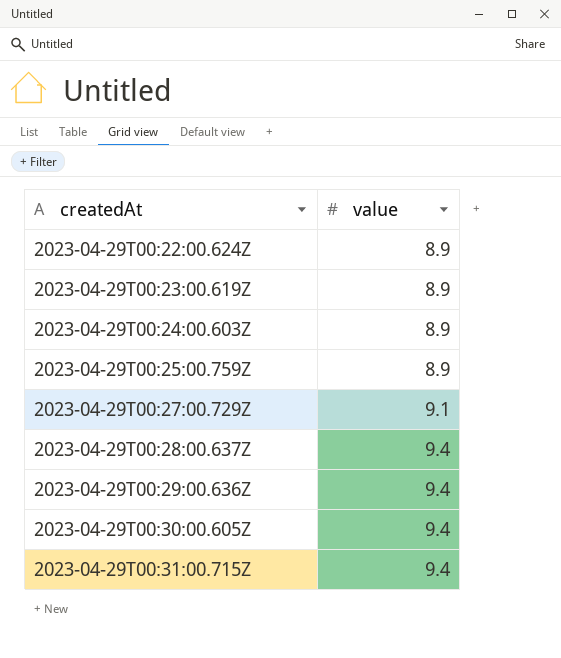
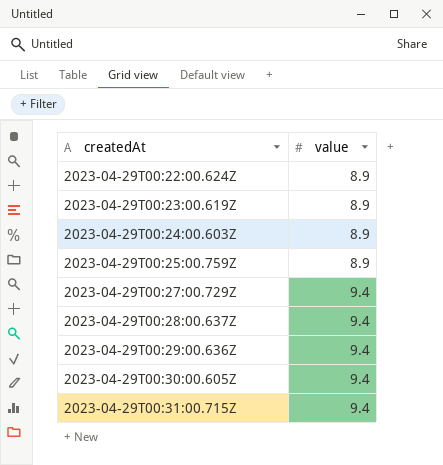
2023-04-29T00:27:00.729Z | value: 9.1 -> 9.4

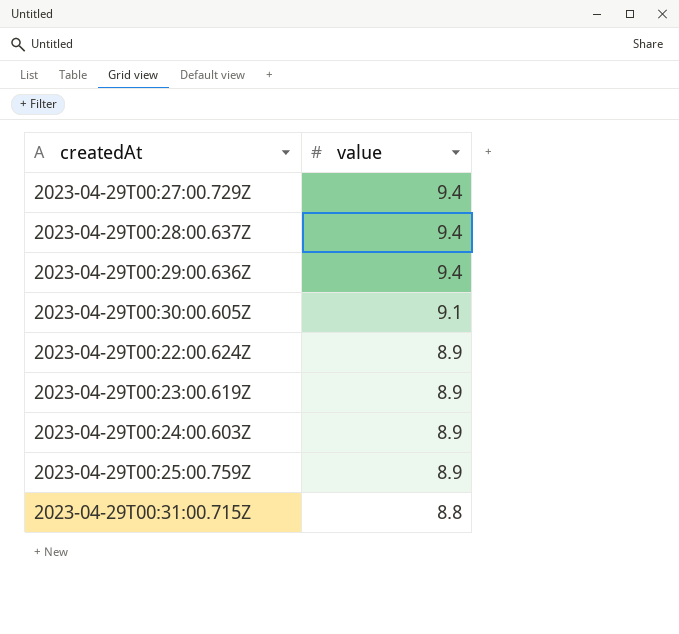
row order: createdAt ascending -> value descending
2023-04-29T00:30:00.605Z | value: 9.4 -> 9.1
2023-04-29T00:31:00.715Z | value: 9.4 -> 8.8

